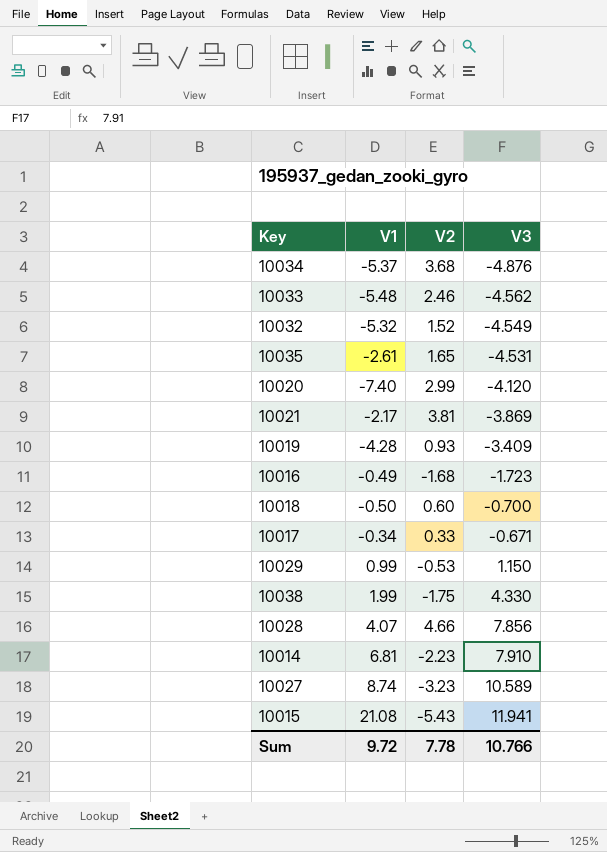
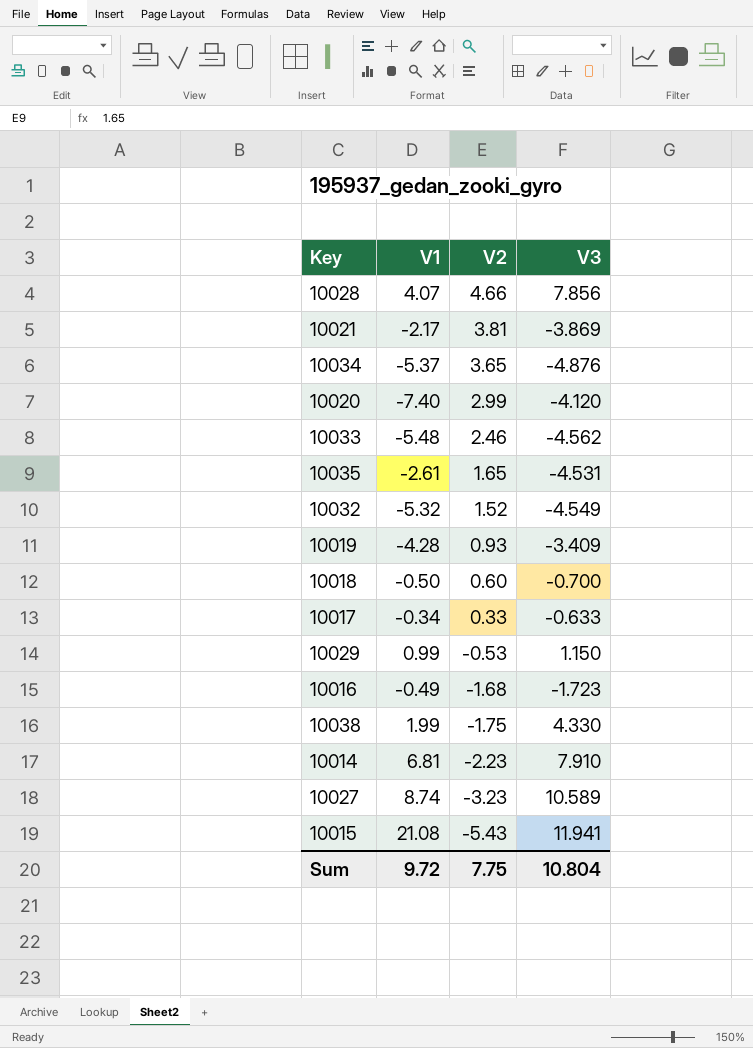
row order: V3 ascending -> V2 descending
10034 | V2: 3.68 -> 3.65
10017 | V3: -0.671 -> -0.633
Sum | V2: 7.78 -> 7.75
Sum | V3: 10.766 -> 10.804

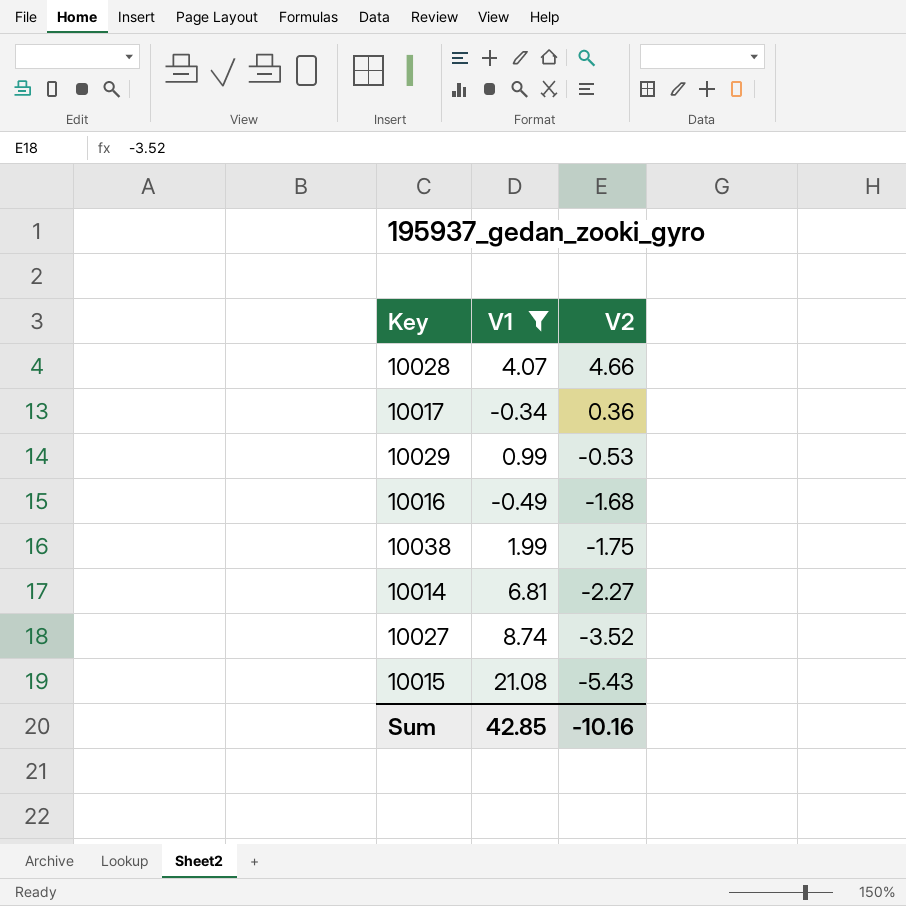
filter: none -> V1 >= -0.49
column V3 | position: 4 -> none
10017 | V2: 0.33 -> 0.36
10014 | V2: -2.23 -> -2.27
10027 | V2: -3.23 -> -3.52
Sum | V1: 9.72 -> 42.85
Sum | V2: 7.75 -> -10.16

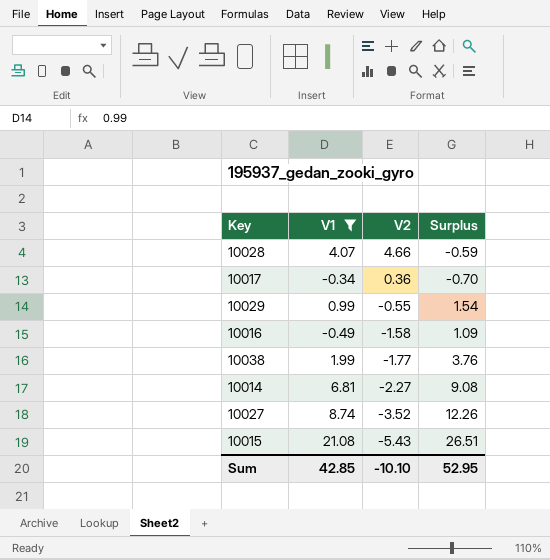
column Surplus | formula: none -> [V1] - [V2]
10029 | V2: -0.53 -> -0.55
10016 | V2: -1.68 -> -1.58
10038 | V2: -1.75 -> -1.77
Sum | V2: -10.16 -> -10.10

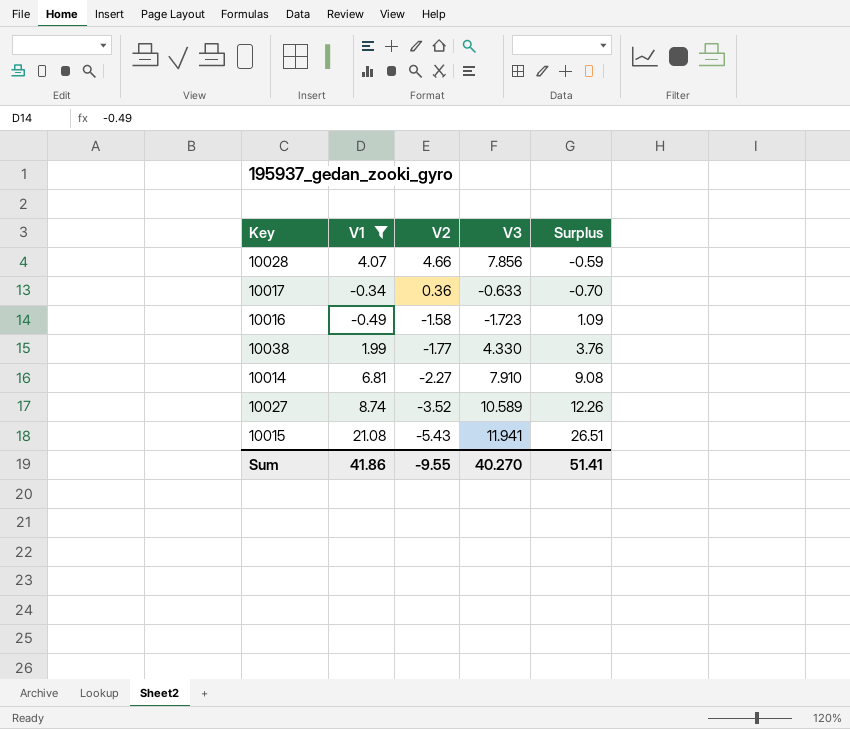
column V3 | position: none -> 4
row 10029: 0.99 | -0.55 | 1.54 -> none
Sum | V1: 42.85 -> 41.86
Sum | V2: -10.10 -> -9.55
Sum | Surplus: 52.95 -> 51.41

